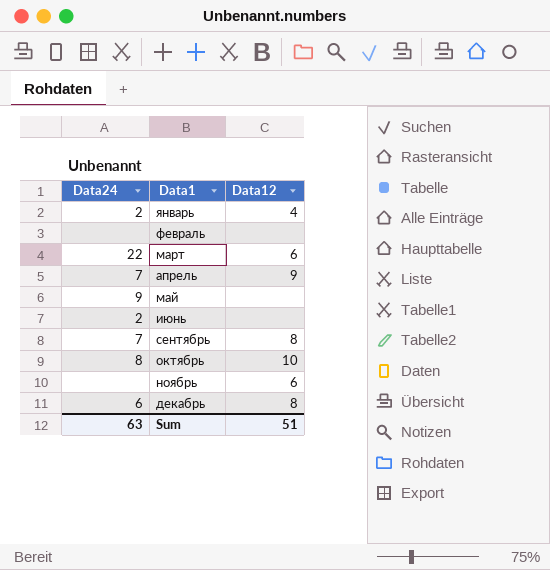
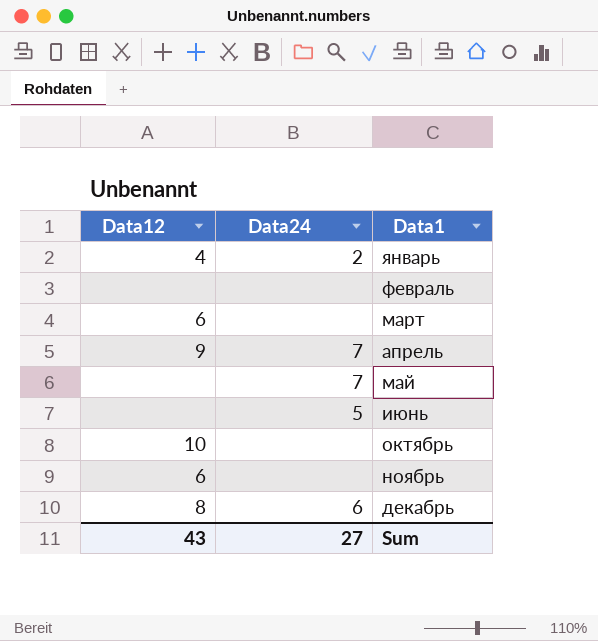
column Data12 | position: 3 -> 1
row сентябрь: 7 | 8 -> none
март | Data24: 22 -> none
май | Data24: 9 -> 7
июнь | Data24: 2 -> 5
октябрь | Data24: 8 -> none
Sum | Data12: 51 -> 43
Sum | Data24: 63 -> 27

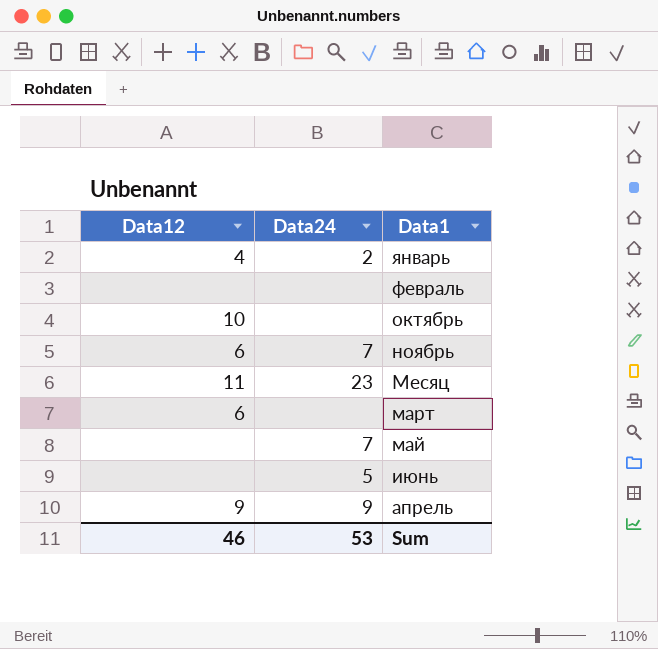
row order: none -> Data1 descending
row декабрь: 8 | 6 -> none
ноябрь | Data24: none -> 7
row Месяц: none -> 11 | 23
апрель | Data24: 7 -> 9
Sum | Data12: 43 -> 46
Sum | Data24: 27 -> 53

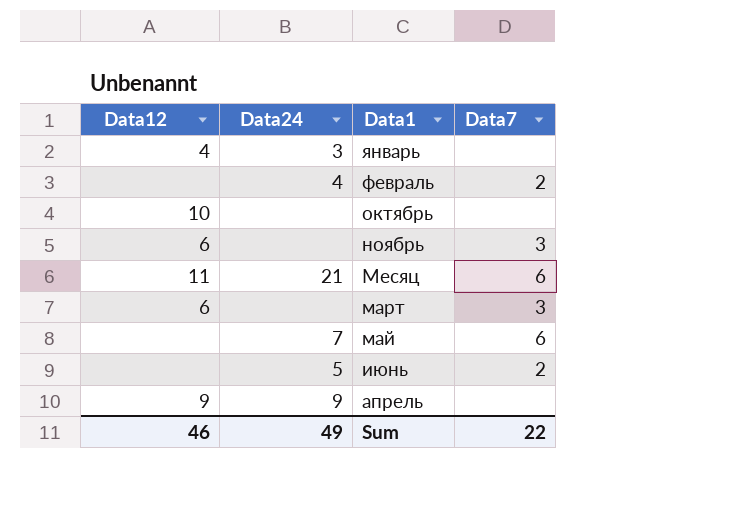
column Data7 | position: none -> 4
январь | Data24: 2 -> 3
февраль | Data24: none -> 4
ноябрь | Data24: 7 -> none
Месяц | Data24: 23 -> 21
Sum | Data24: 53 -> 49

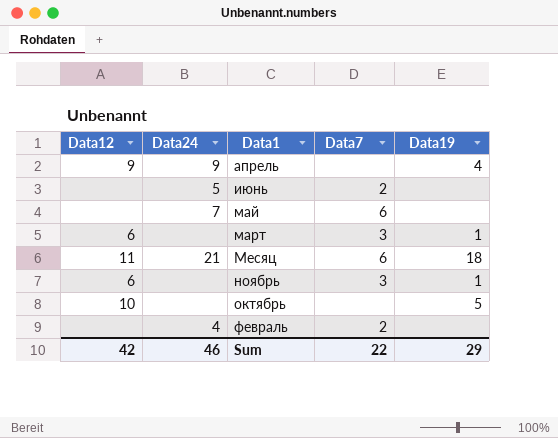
row order: Data1 descending -> Data1 ascending
column Data19 | position: none -> 5
row январь: 4 | 3 | none -> none
Sum | Data12: 46 -> 42
Sum | Data24: 49 -> 46

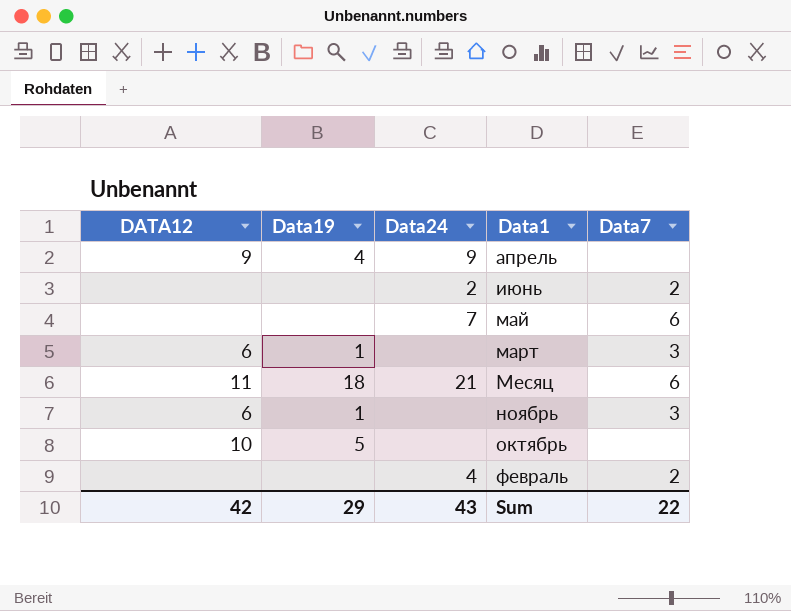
column name: Data12 -> DATA12
column Data19 | position: 5 -> 2
июнь | Data24: 5 -> 2
Sum | Data24: 46 -> 43

